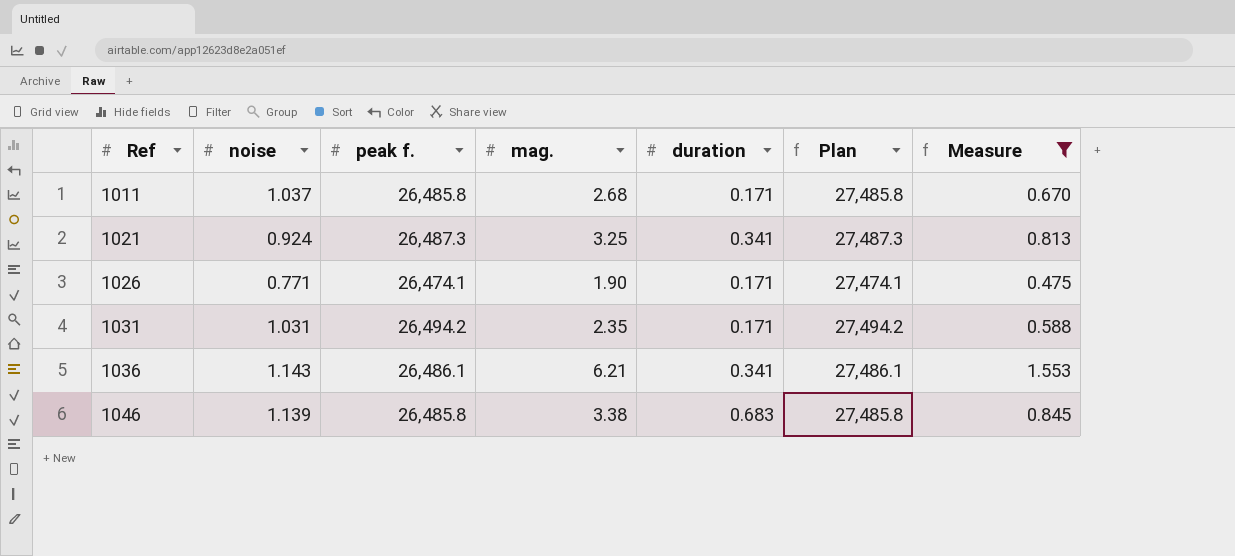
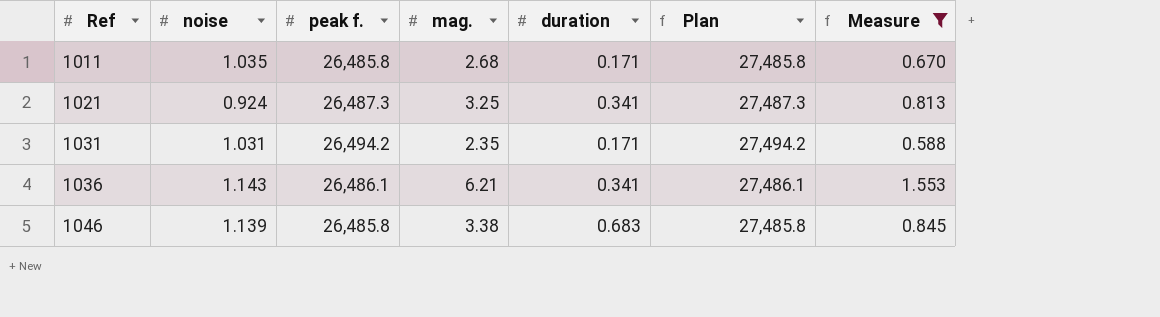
row 1026: 0.771 | 26,474.1 | 1.90 | 0.171 | 27,474.1 | 0.475 -> none
1011 | noise: 1.037 -> 1.035

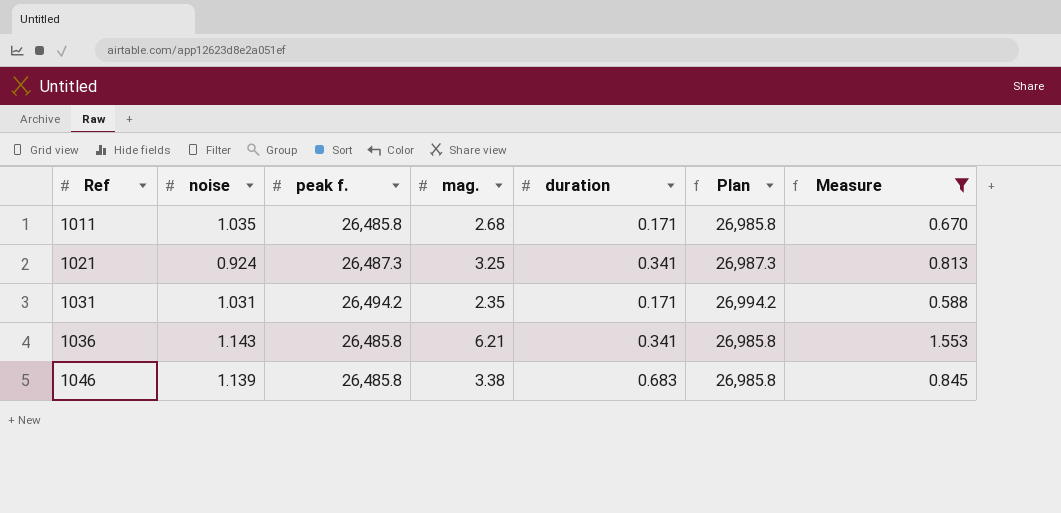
column Plan | formula: [peak f.] + 1000 -> [peak f.] + 500
1036 | peak f.: 26,486.1 -> 26,485.8

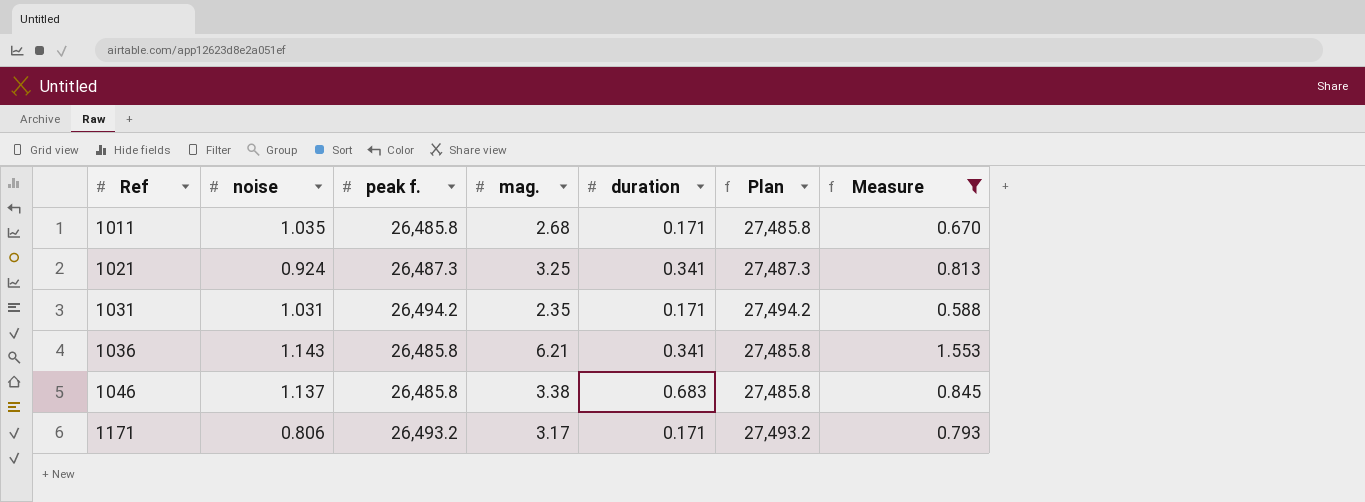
column Plan | formula: [peak f.] + 500 -> [peak f.] + 1000
1046 | noise: 1.139 -> 1.137
row 1171: none -> 0.806 | 26,493.2 | 3.17 | 0.171 | 27,493.2 | 0.793

